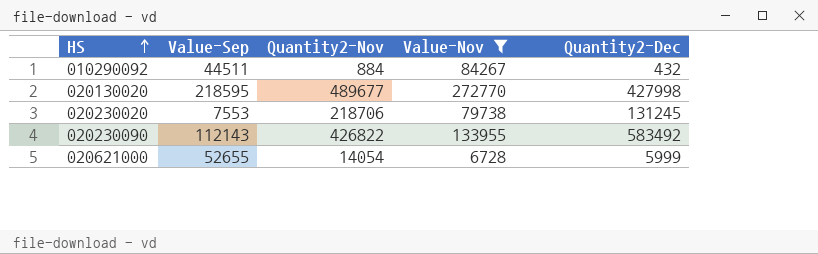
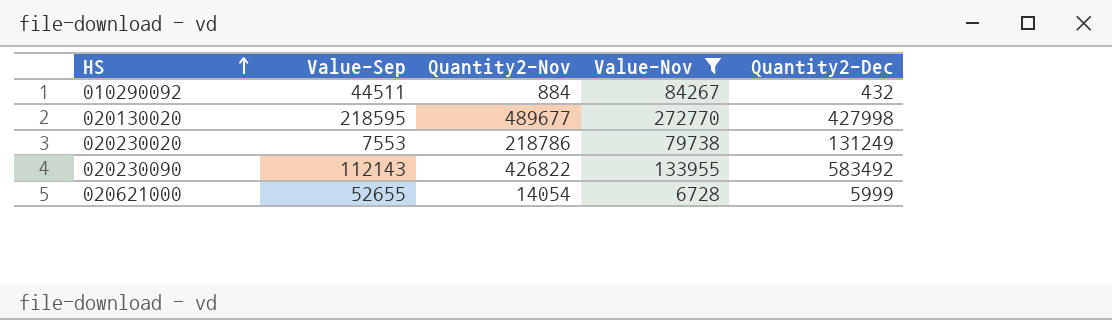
020230020 | Quantity2-Nov: 218706 -> 218786
020230020 | Quantity2-Dec: 131245 -> 131249

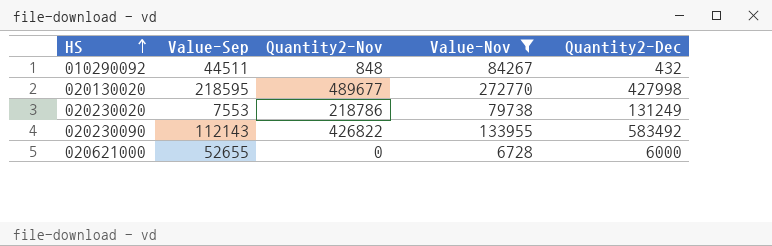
010290092 | Quantity2-Nov: 884 -> 848
020621000 | Quantity2-Nov: 14054 -> 0
020621000 | Quantity2-Dec: 5999 -> 6000

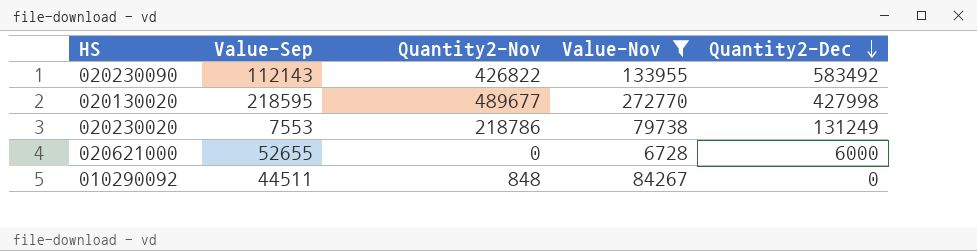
row order: HS ascending -> Quantity2-Dec descending
010290092 | Quantity2-Dec: 432 -> 0

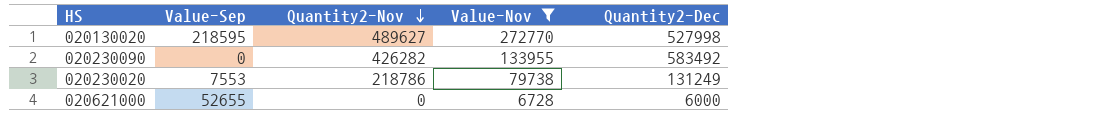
row order: Quantity2-Dec descending -> Quantity2-Nov descending
row 010290092: 44511 | 848 | 84267 | 0 -> none
020130020 | Quantity2-Nov: 489677 -> 489627
020130020 | Quantity2-Dec: 427998 -> 527998
020230090 | Value-Sep: 112143 -> 0
020230090 | Quantity2-Nov: 426822 -> 426282

